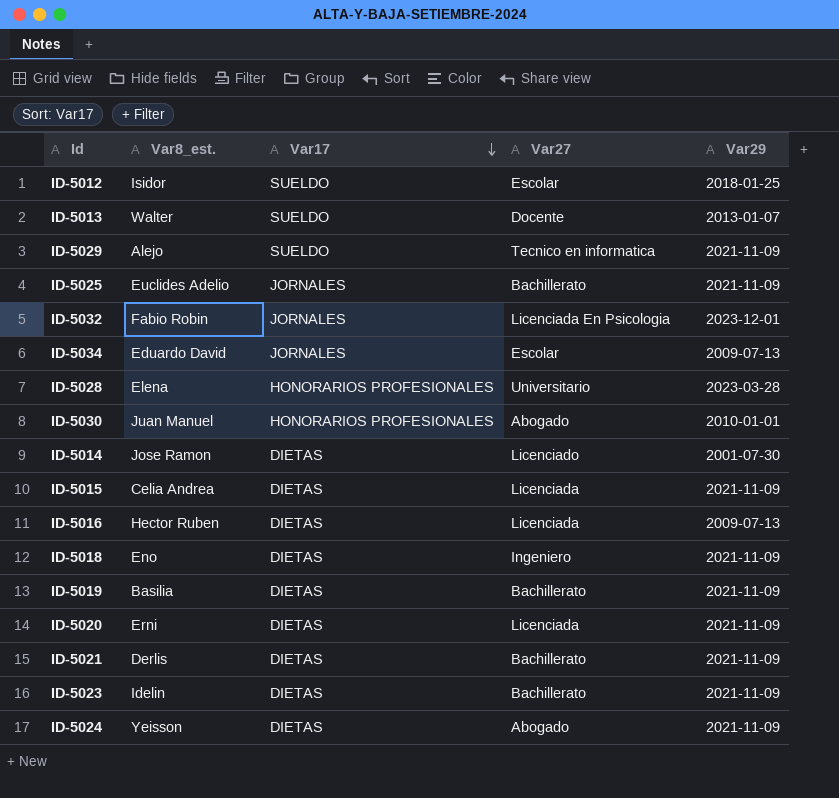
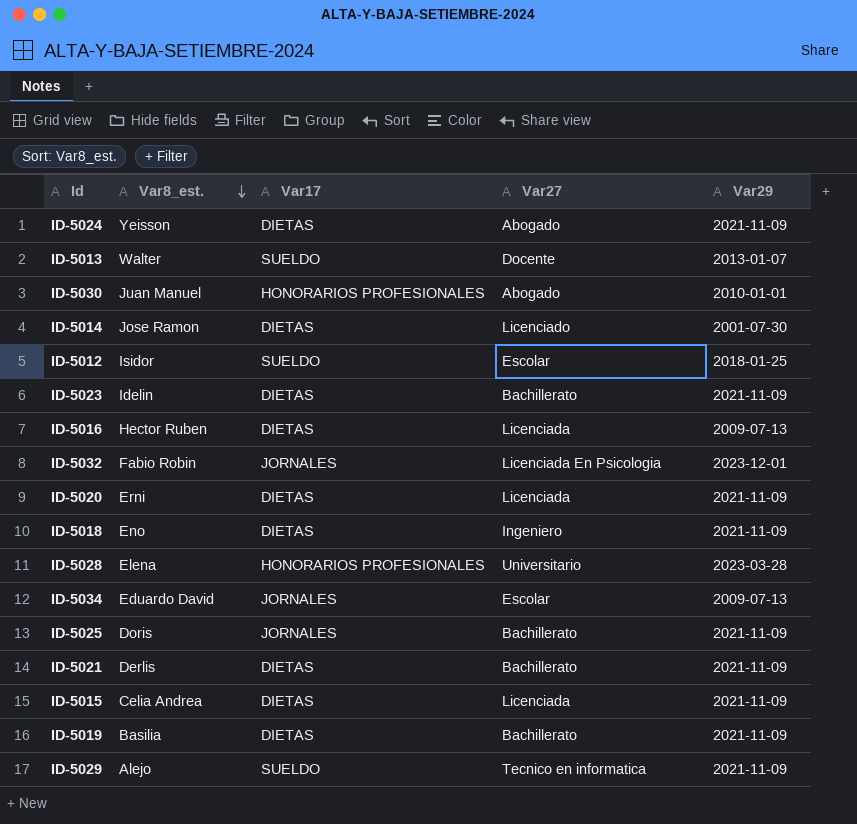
row order: Var17 descending -> Var8_est. descending
ID-5025 | Var8_est.: Euclides Adelio -> Doris

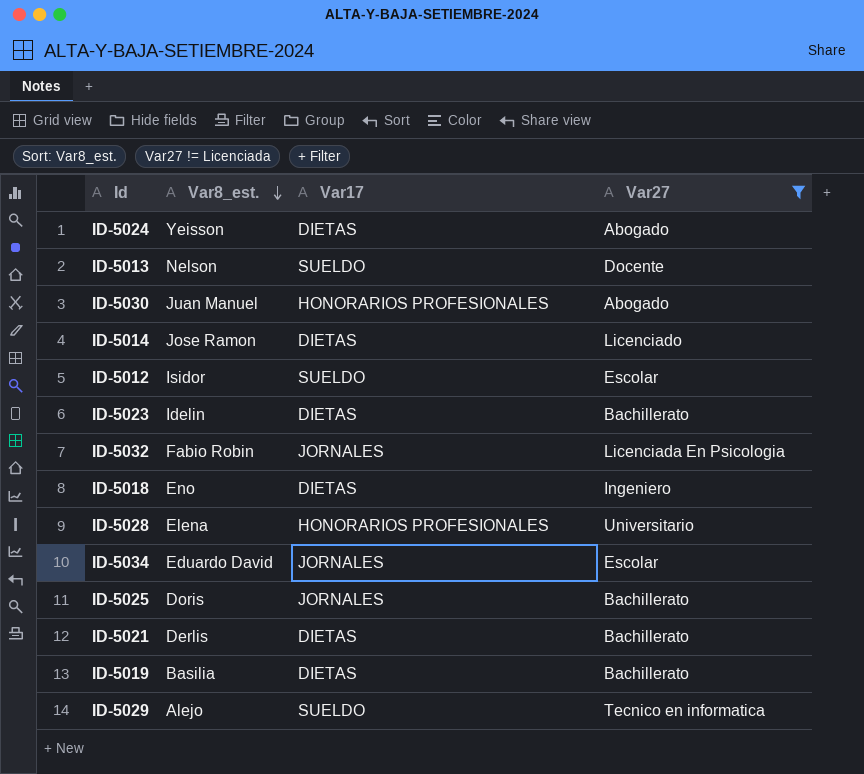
filter: none -> Var27 != Licenciada
column Var29 | position: 5 -> none
ID-5013 | Var8_est.: Walter -> Nelson

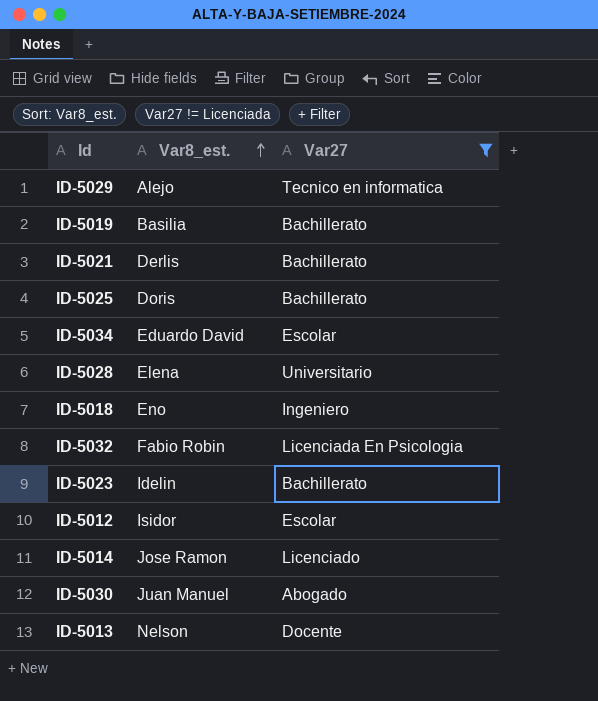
row order: Var8_est. descending -> Var8_est. ascending
column Var17 | position: 3 -> none
row ID-5024: Yeisson | DIETAS | Abogado -> none

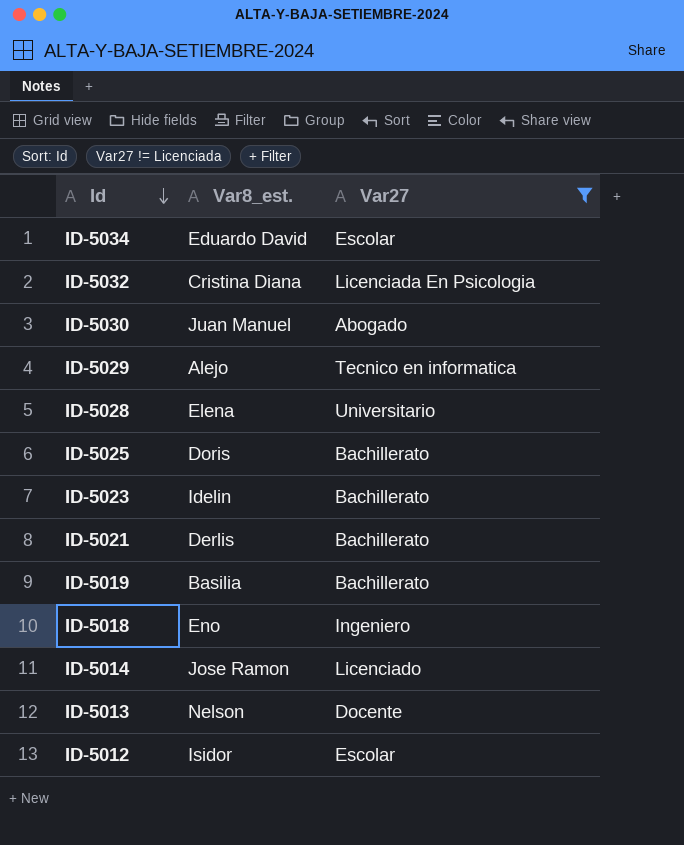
row order: Var8_est. ascending -> Id descending
ID-5032 | Var8_est.: Fabio Robin -> Cristina Diana

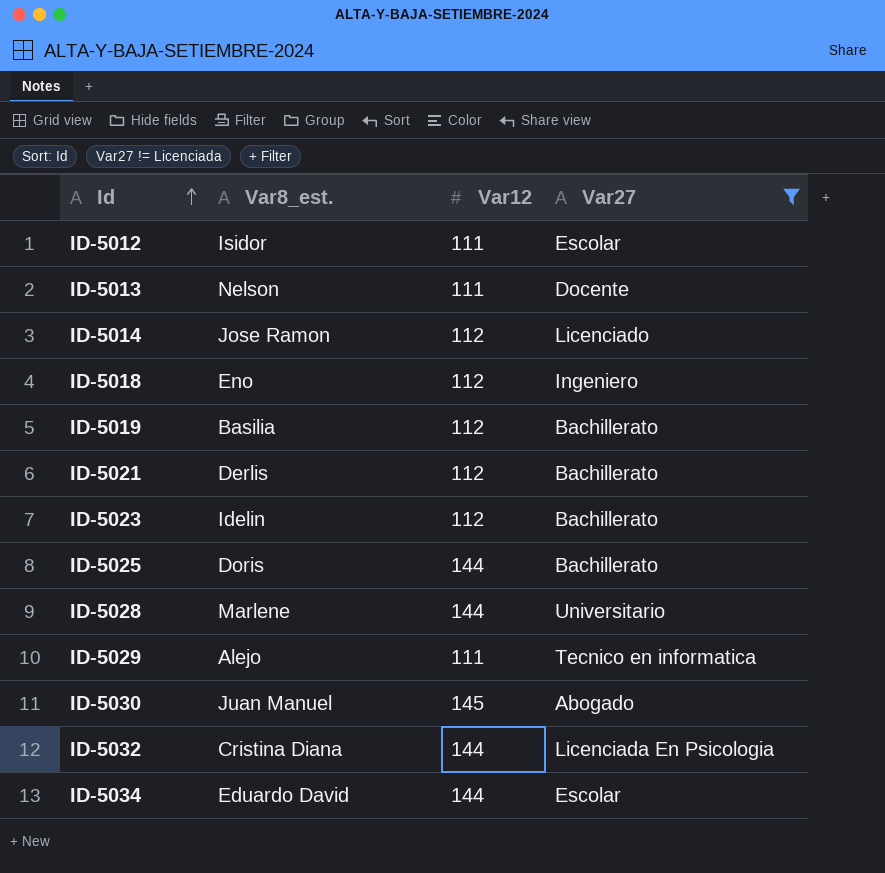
row order: Id descending -> Id ascending
column Var12 | position: none -> 3
ID-5028 | Var8_est.: Elena -> Marlene

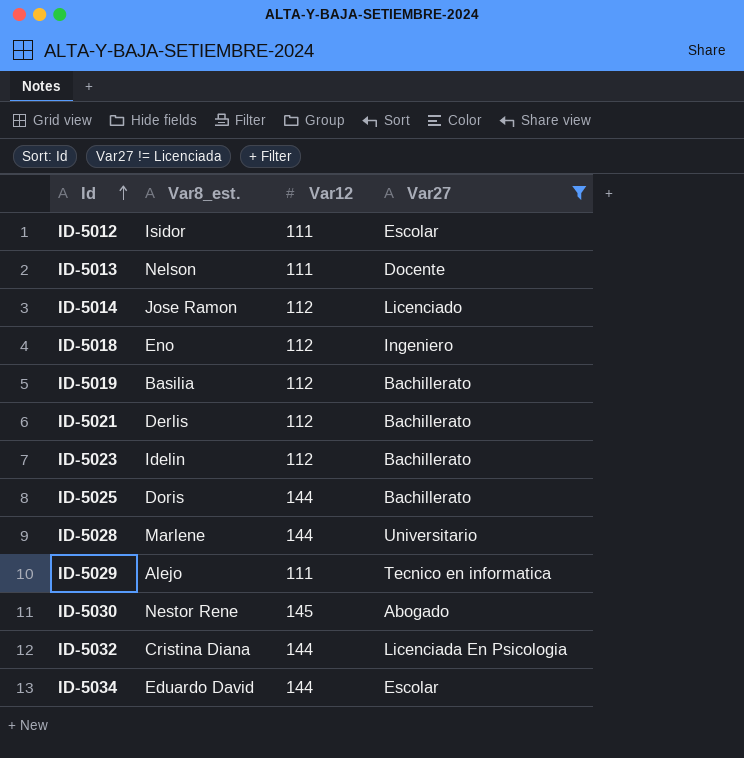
ID-5030 | Var8_est.: Juan Manuel -> Nestor Rene

